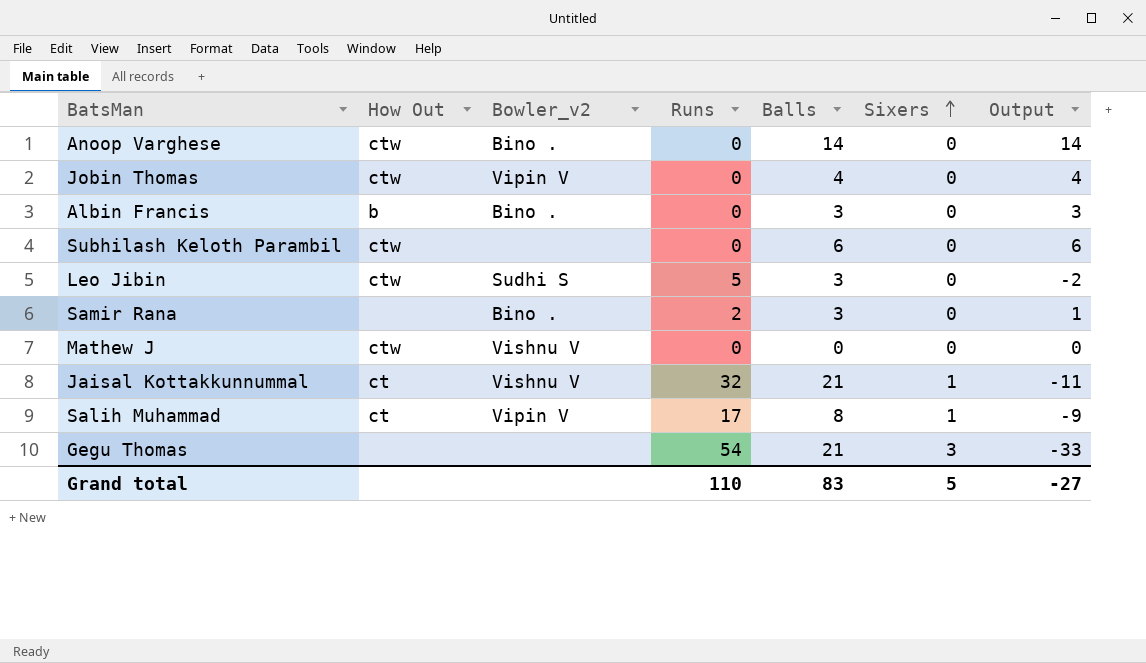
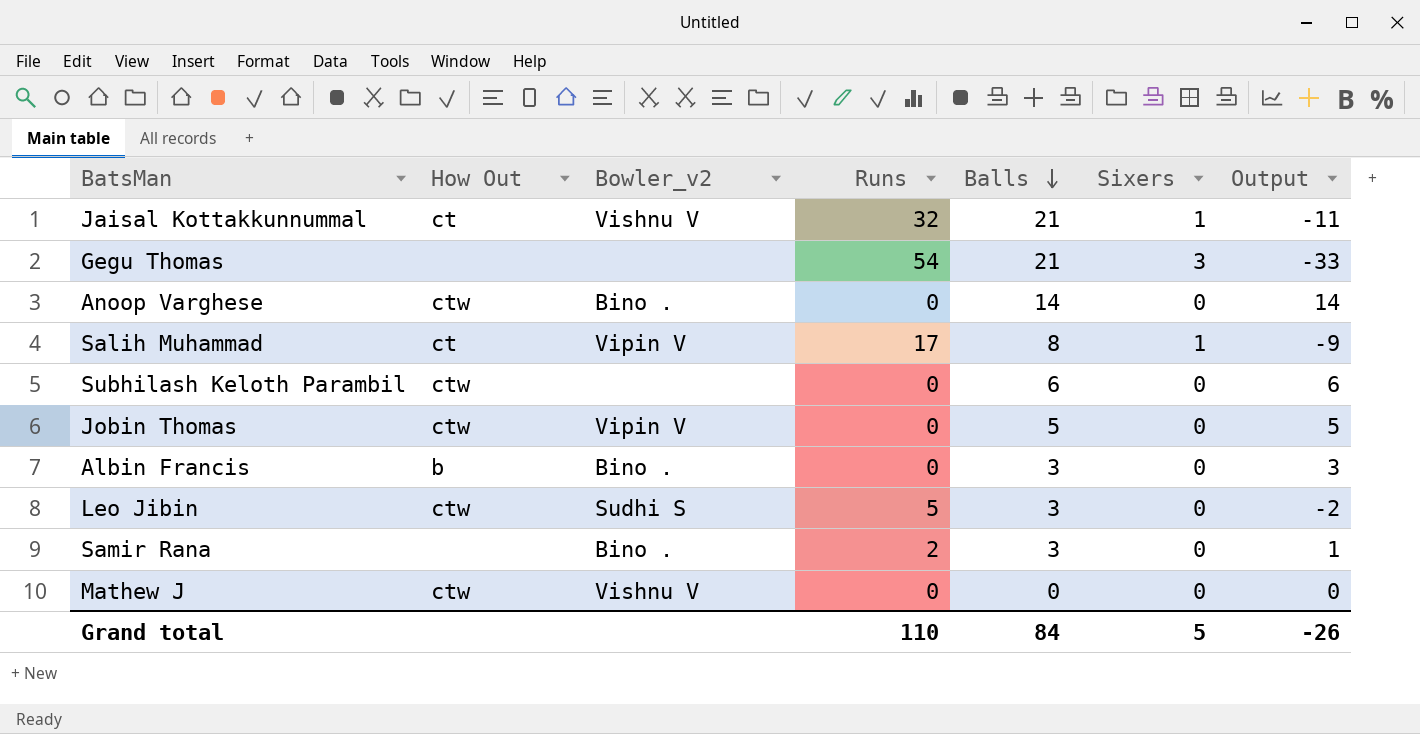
row order: Sixers ascending -> Balls descending
Jobin Thomas | Balls: 4 -> 5
Jobin Thomas | Output: 4 -> 5
Grand total | Balls: 83 -> 84
Grand total | Output: -27 -> -26

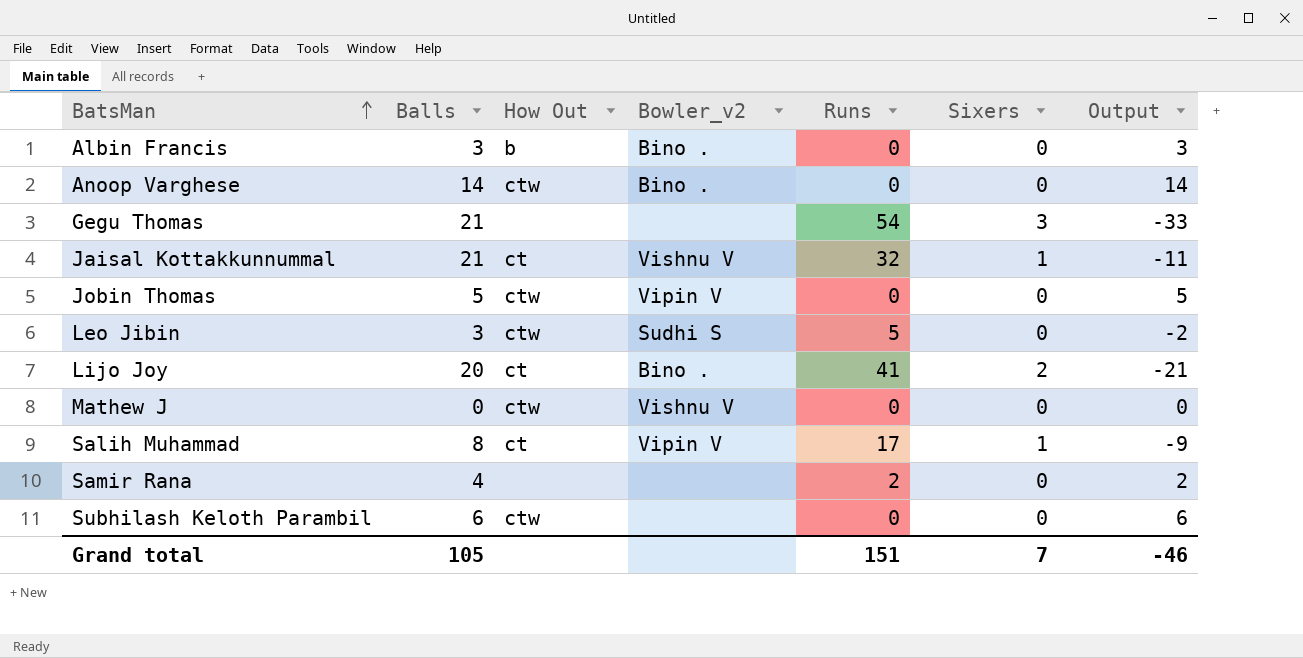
row order: Balls descending -> BatsMan ascending
column Balls | position: 5 -> 2
row Lijo Joy: none -> 20 | ct | Bino . | 41 | 2 | -21
Samir Rana | Balls: 3 -> 4
Samir Rana | Bowler_v2: Bino . -> none
Samir Rana | Output: 1 -> 2
Grand total | Balls: 84 -> 105
Grand total | Runs: 110 -> 151
Grand total | Sixers: 5 -> 7
Grand total | Output: -26 -> -46

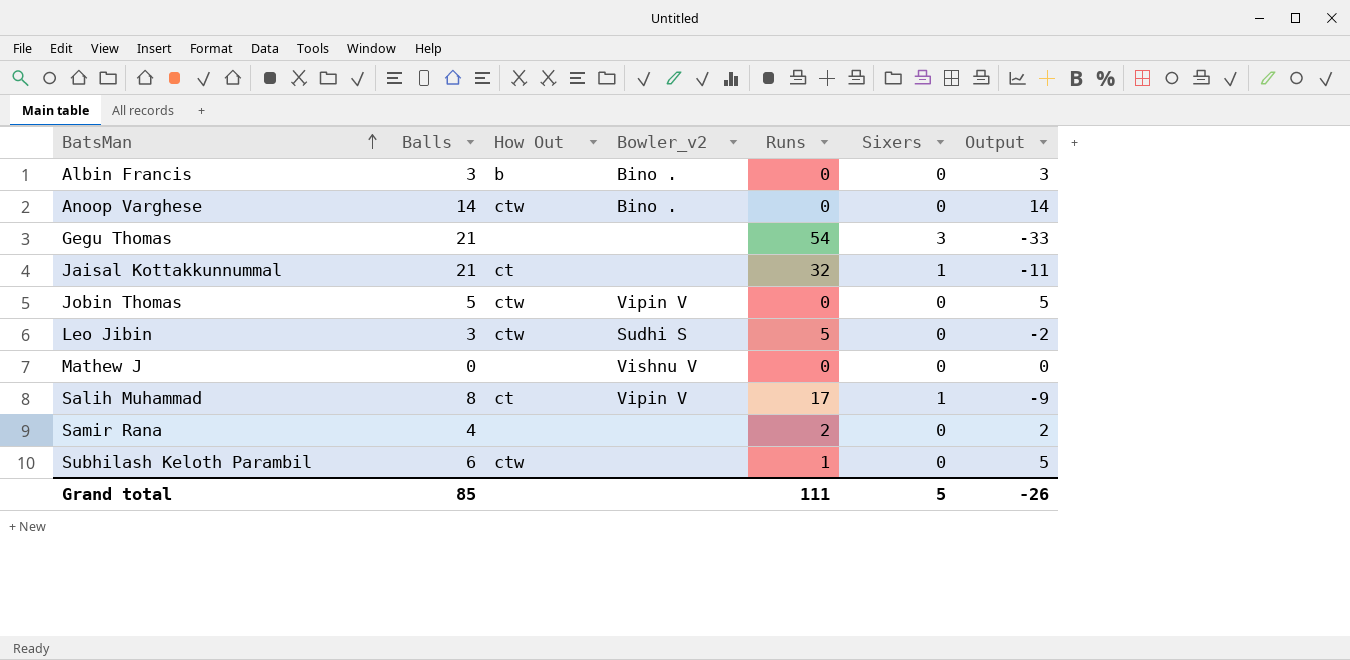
row Lijo Joy: 20 | ct | Bino . | 41 | 2 | -21 -> none
Jaisal Kottakkunnummal | Bowler_v2: Vishnu V -> none
Mathew J | How Out: ctw -> none
Subhilash Keloth Parambil | Runs: 0 -> 1
Subhilash Keloth Parambil | Output: 6 -> 5
Grand total | Balls: 105 -> 85
Grand total | Runs: 151 -> 111
Grand total | Sixers: 7 -> 5
Grand total | Output: -46 -> -26

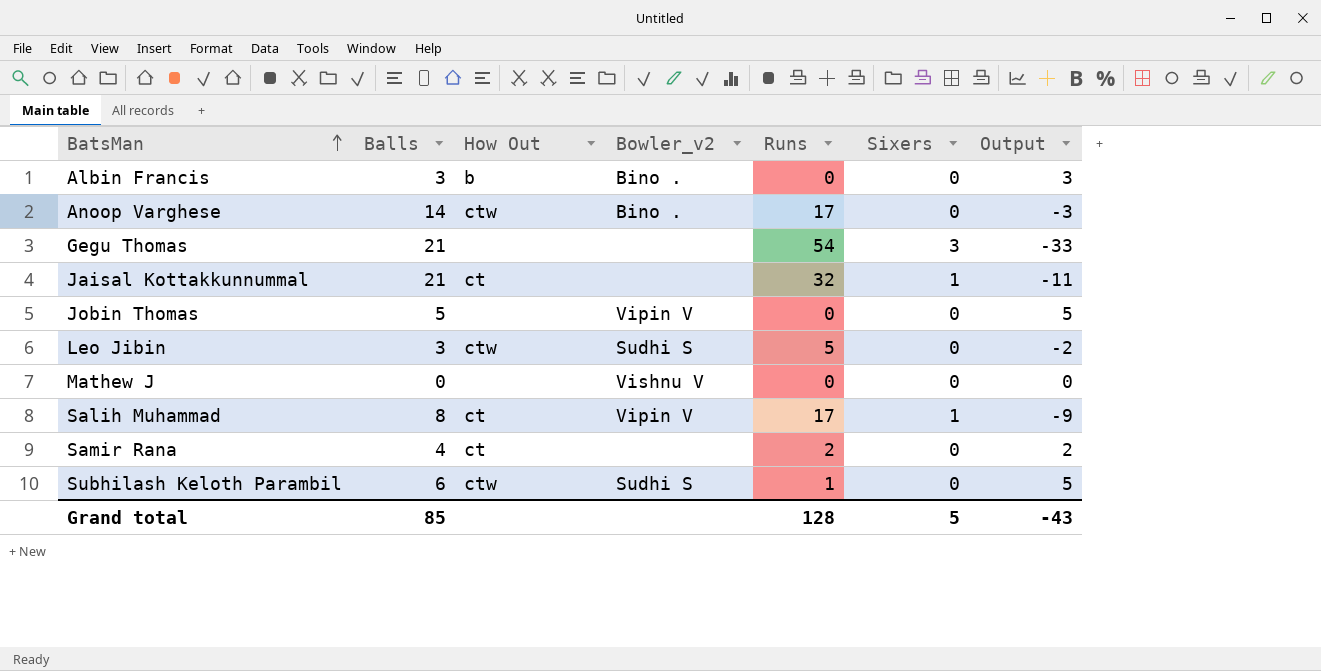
Anoop Varghese | Runs: 0 -> 17
Anoop Varghese | Output: 14 -> -3
Jobin Thomas | How Out: ctw -> none
Samir Rana | How Out: none -> ct
Subhilash Keloth Parambil | Bowler_v2: none -> Sudhi S
Grand total | Runs: 111 -> 128
Grand total | Output: -26 -> -43

